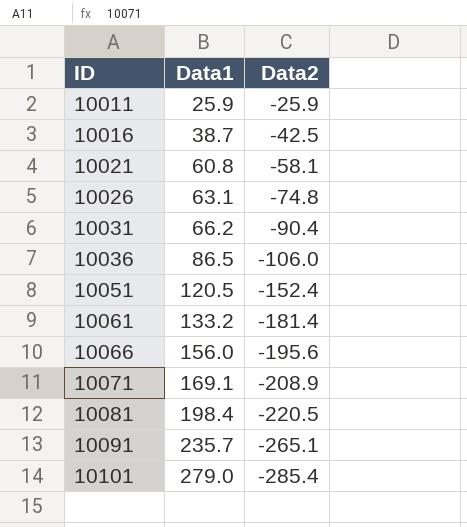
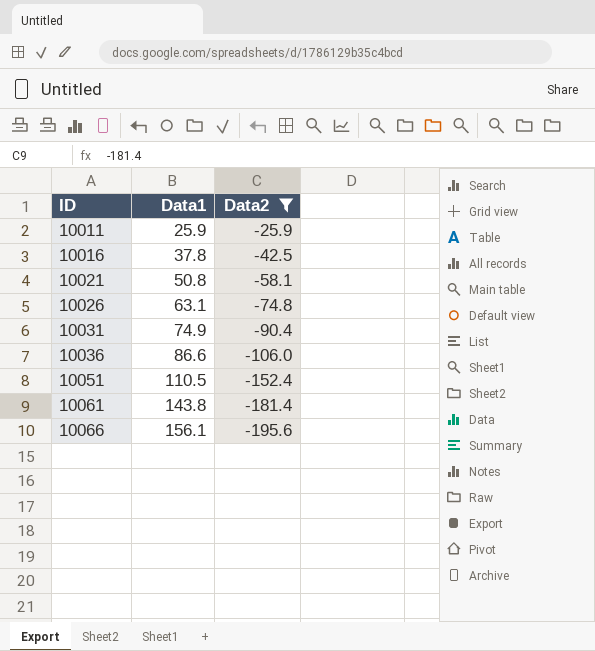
filter: none -> Data2 >= -195.6
10016 | Data1: 38.7 -> 37.8
10021 | Data1: 60.8 -> 50.8
10031 | Data1: 66.2 -> 74.9
10036 | Data1: 86.5 -> 86.6
10051 | Data1: 120.5 -> 110.5
10061 | Data1: 133.2 -> 143.8
10066 | Data1: 156.0 -> 156.1

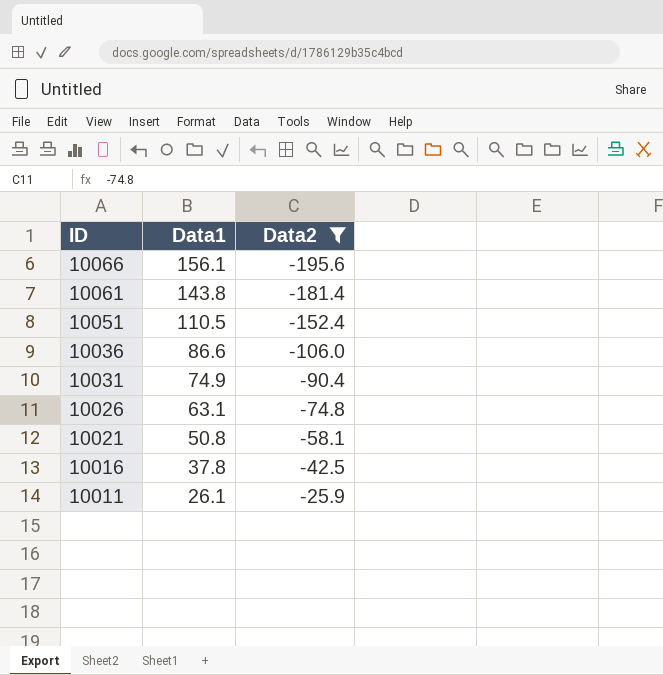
row order: ID ascending -> ID descending
10011 | Data1: 25.9 -> 26.1

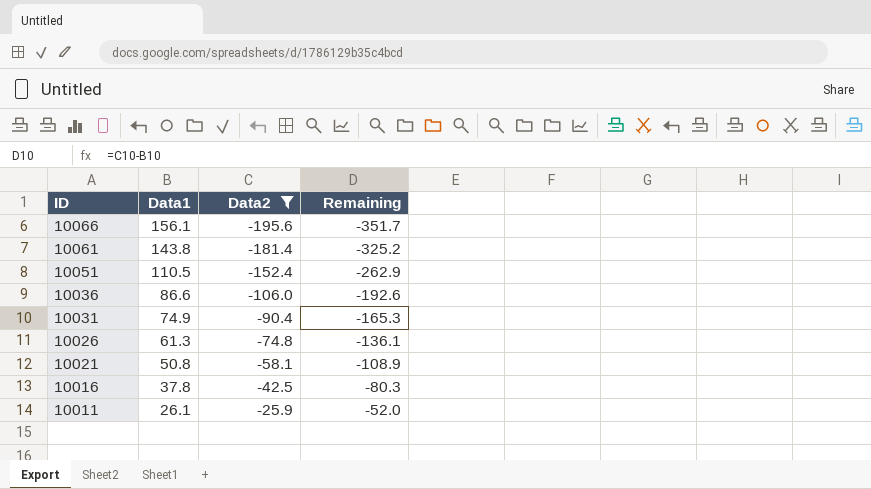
column Remaining | formula: none -> [Data2] - [Data1]
10026 | Data1: 63.1 -> 61.3

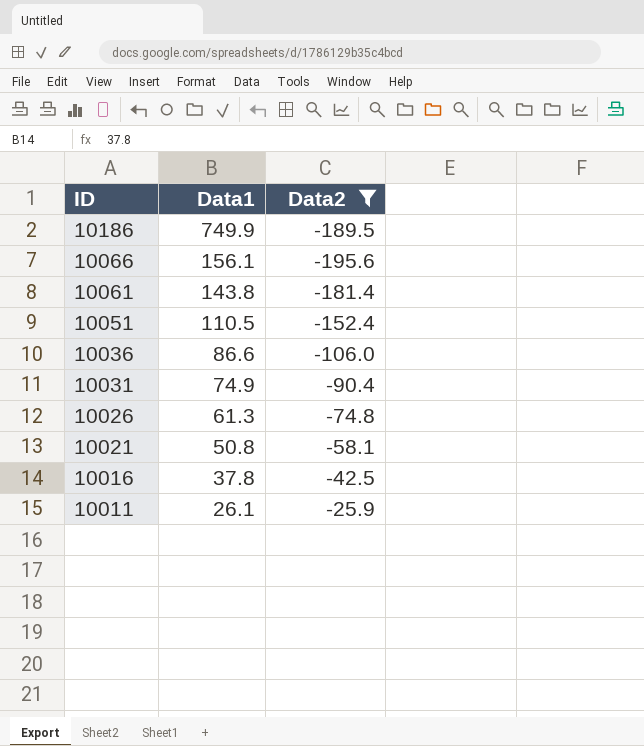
column Remaining | formula: [Data2] - [Data1] -> none
row 10186: none -> 749.9 | -189.5

